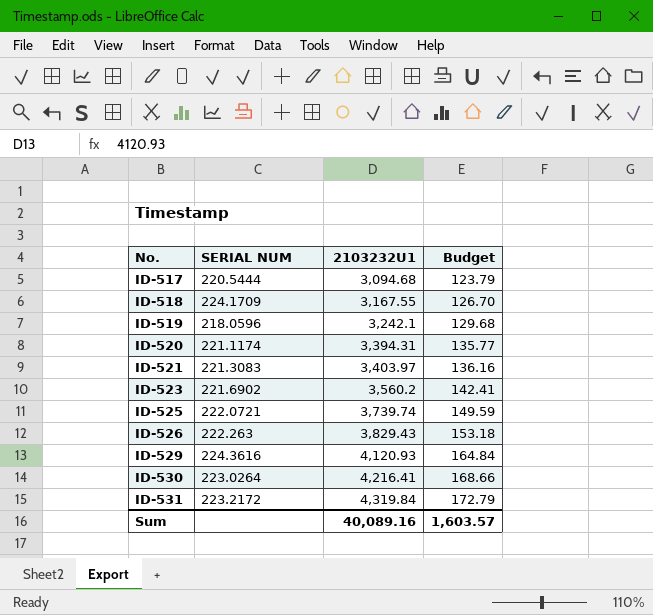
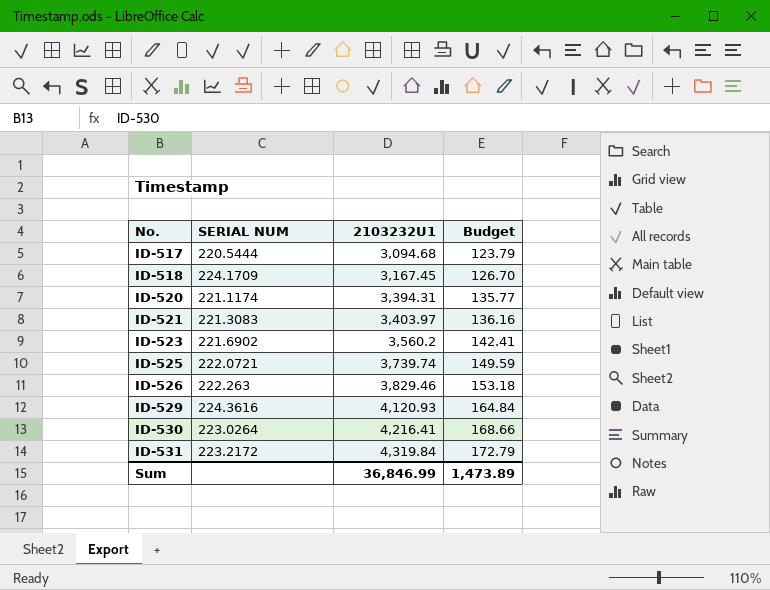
row ID-519: 218.0596 | 3,242.1 | 129.68 -> none
ID-518 | 2103232U1: 3,167.55 -> 3,167.45
ID-526 | 2103232U1: 3,829.43 -> 3,829.46
Sum | 2103232U1: 40,089.16 -> 36,846.99
Sum | Budget: 1,603.57 -> 1,473.89

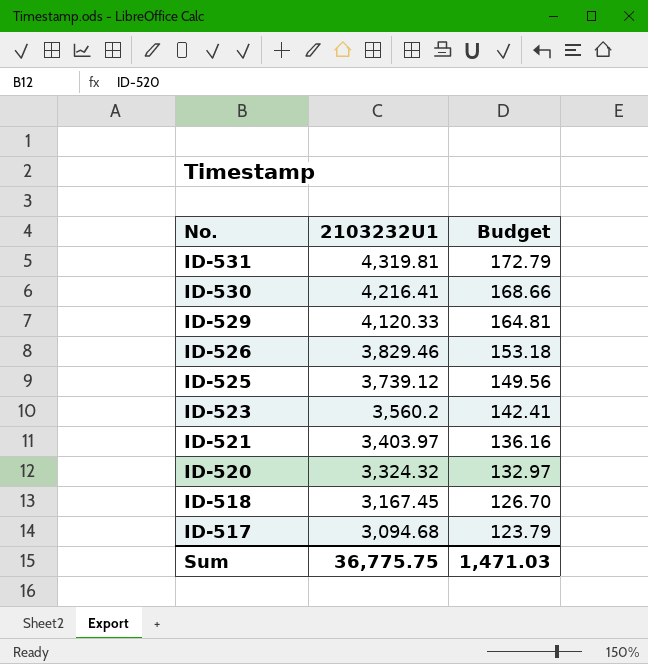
row order: No. ascending -> No. descending
column SERIAL NUM | position: 2 -> none
ID-531 | 2103232U1: 4,319.84 -> 4,319.81
ID-529 | 2103232U1: 4,120.93 -> 4,120.33
ID-529 | Budget: 164.84 -> 164.81
ID-525 | 2103232U1: 3,739.74 -> 3,739.12
ID-525 | Budget: 149.59 -> 149.56
ID-520 | 2103232U1: 3,394.31 -> 3,324.32
ID-520 | Budget: 135.77 -> 132.97
Sum | 2103232U1: 36,846.99 -> 36,775.75
Sum | Budget: 1,473.89 -> 1,471.03

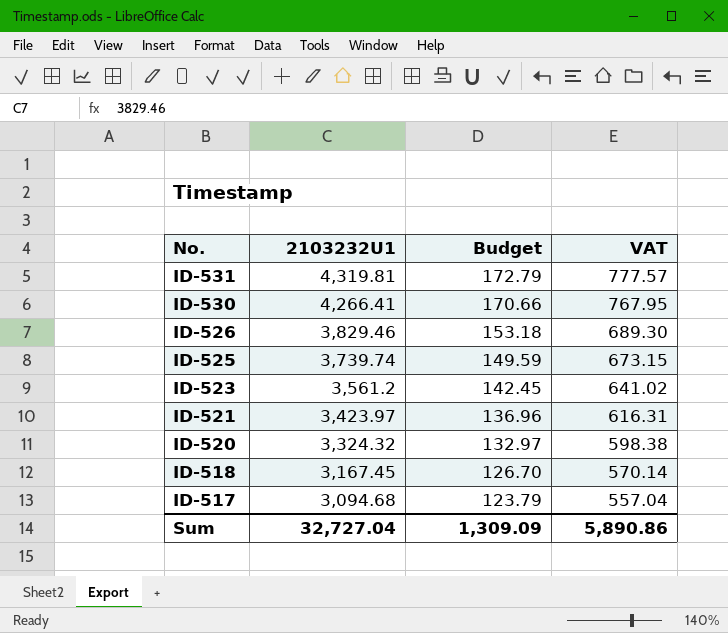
column VAT | formula: none -> [2103232U1] * 0.18
row ID-529: 4,120.33 | 164.81 -> none
ID-530 | 2103232U1: 4,216.41 -> 4,266.41
ID-530 | Budget: 168.66 -> 170.66
ID-525 | 2103232U1: 3,739.12 -> 3,739.74
ID-525 | Budget: 149.56 -> 149.59
ID-523 | 2103232U1: 3,560.2 -> 3,561.2
ID-523 | Budget: 142.41 -> 142.45
ID-521 | 2103232U1: 3,403.97 -> 3,423.97
ID-521 | Budget: 136.16 -> 136.96
Sum | 2103232U1: 36,775.75 -> 32,727.04
Sum | Budget: 1,471.03 -> 1,309.09

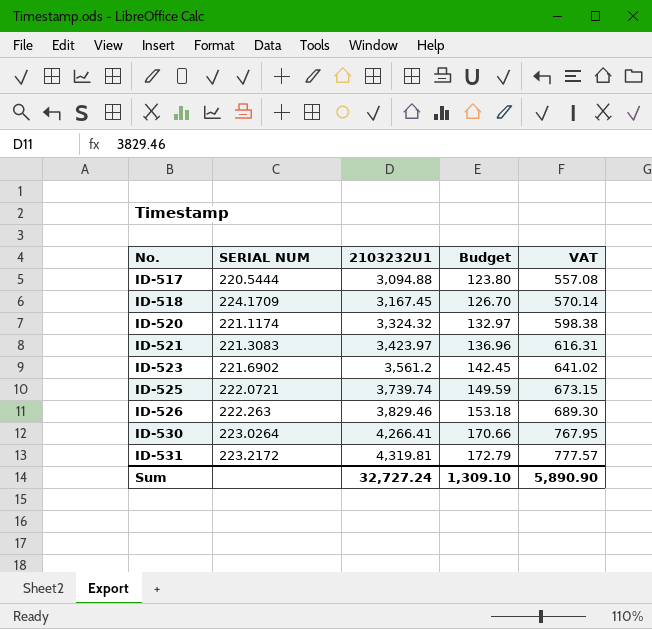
row order: No. descending -> No. ascending
column SERIAL NUM | position: none -> 2
ID-517 | 2103232U1: 3,094.68 -> 3,094.88
ID-517 | Budget: 123.79 -> 123.80
ID-517 | VAT: 557.04 -> 557.08
Sum | 2103232U1: 32,727.04 -> 32,727.24
Sum | Budget: 1,309.09 -> 1,309.10
Sum | VAT: 5,890.86 -> 5,890.90

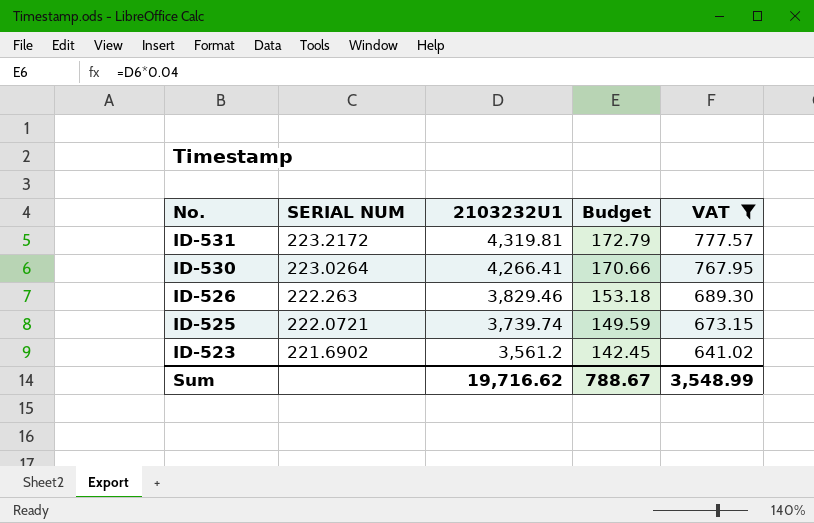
filter: none -> VAT >= 641.02
row order: No. ascending -> No. descending
Sum | 2103232U1: 32,727.24 -> 19,716.62
Sum | Budget: 1,309.10 -> 788.67
Sum | VAT: 5,890.90 -> 3,548.99

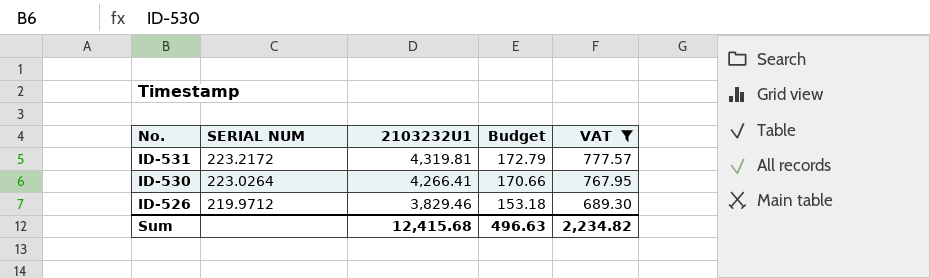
row ID-525: 222.0721 | 3,739.74 | 149.59 | 673.15 -> none
row ID-523: 221.6902 | 3,561.2 | 142.45 | 641.02 -> none
ID-526 | SERIAL NUM: 222.263 -> 219.9712
Sum | 2103232U1: 19,716.62 -> 12,415.68
Sum | Budget: 788.67 -> 496.63
Sum | VAT: 3,548.99 -> 2,234.82

